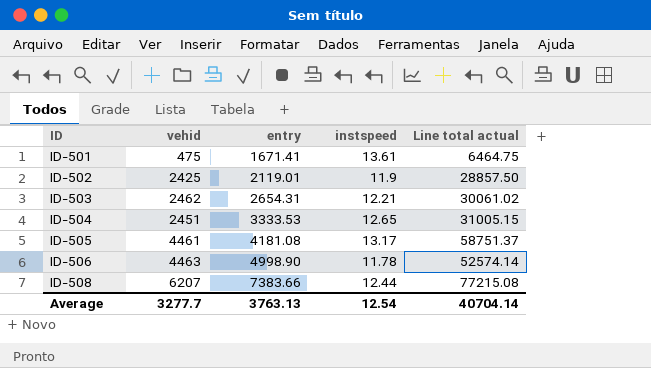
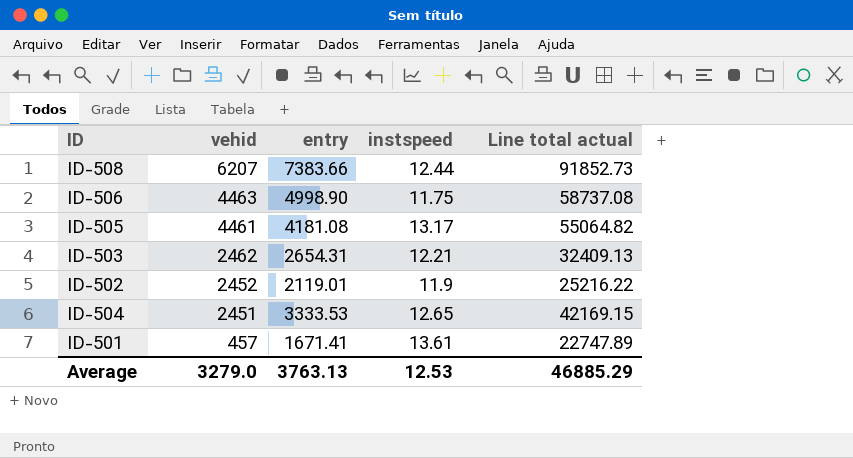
row order: ID ascending -> vehid descending
column Line total actual | formula: [vehid] * [instspeed] -> [entry] * [instspeed]
ID-506 | instspeed: 11.78 -> 11.75
ID-502 | vehid: 2425 -> 2452
ID-501 | vehid: 475 -> 457
Average | vehid: 3277.7 -> 3279.0
Average | instspeed: 12.54 -> 12.53
Average | Line total actual: 40704.14 -> 46885.29

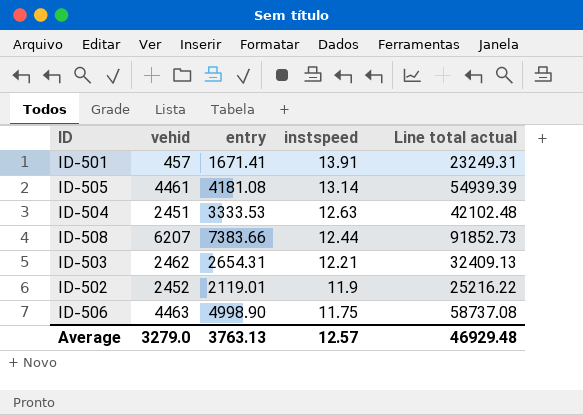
row order: vehid descending -> instspeed descending
ID-501 | instspeed: 13.61 -> 13.91
ID-501 | Line total actual: 22747.89 -> 23249.31
ID-505 | instspeed: 13.17 -> 13.14
ID-505 | Line total actual: 55064.82 -> 54939.39
ID-504 | instspeed: 12.65 -> 12.63
ID-504 | Line total actual: 42169.15 -> 42102.48
Average | instspeed: 12.53 -> 12.57
Average | Line total actual: 46885.29 -> 46929.48

